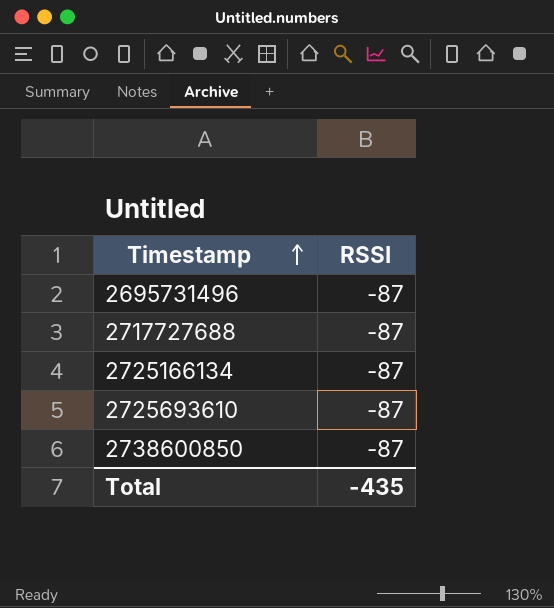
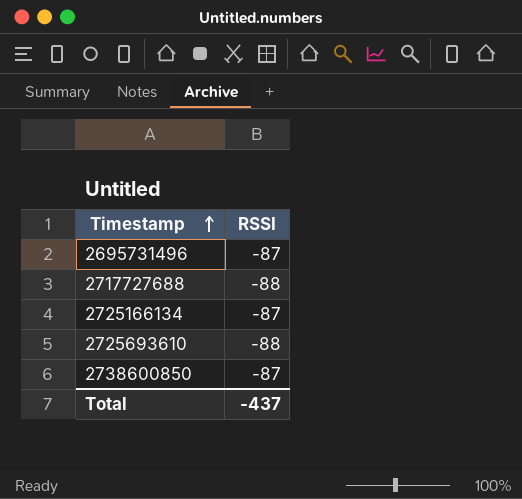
2717727688 | RSSI: -87 -> -88
2725693610 | RSSI: -87 -> -88
Total | RSSI: -435 -> -437

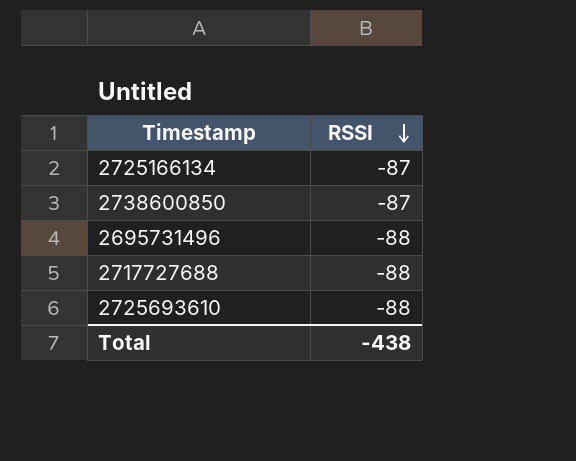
row order: Timestamp ascending -> RSSI descending
2695731496 | RSSI: -87 -> -88
Total | RSSI: -437 -> -438

